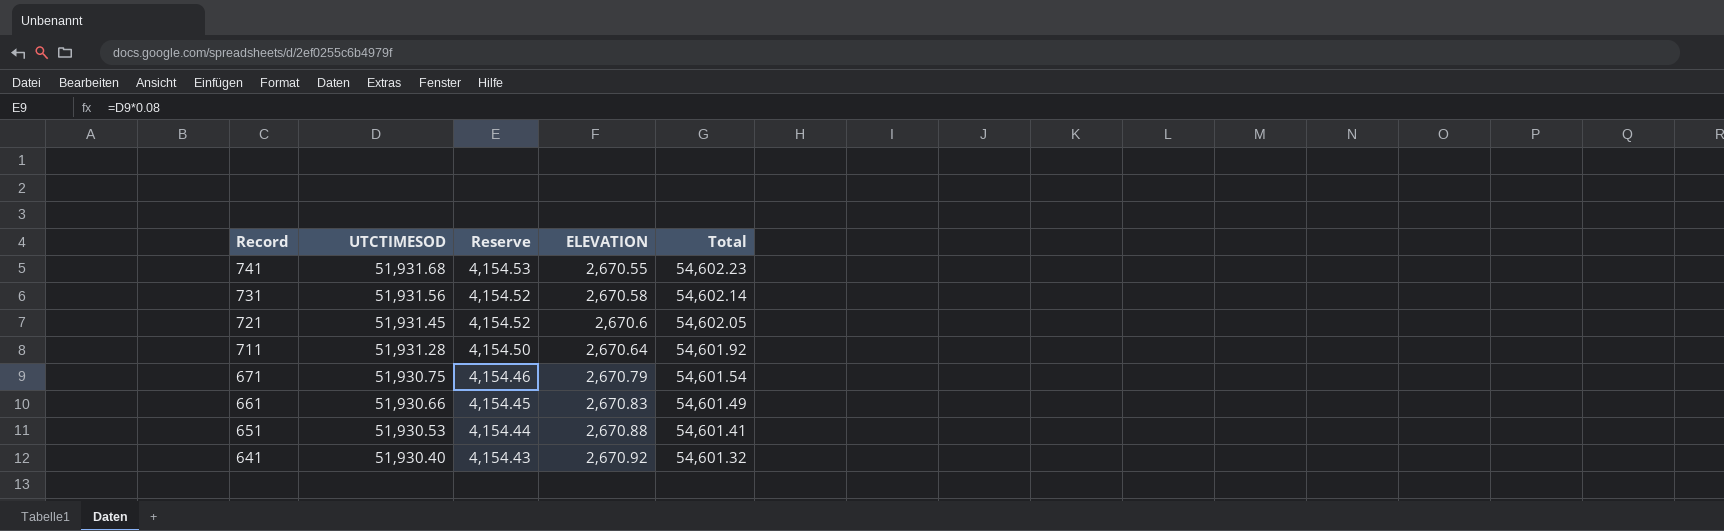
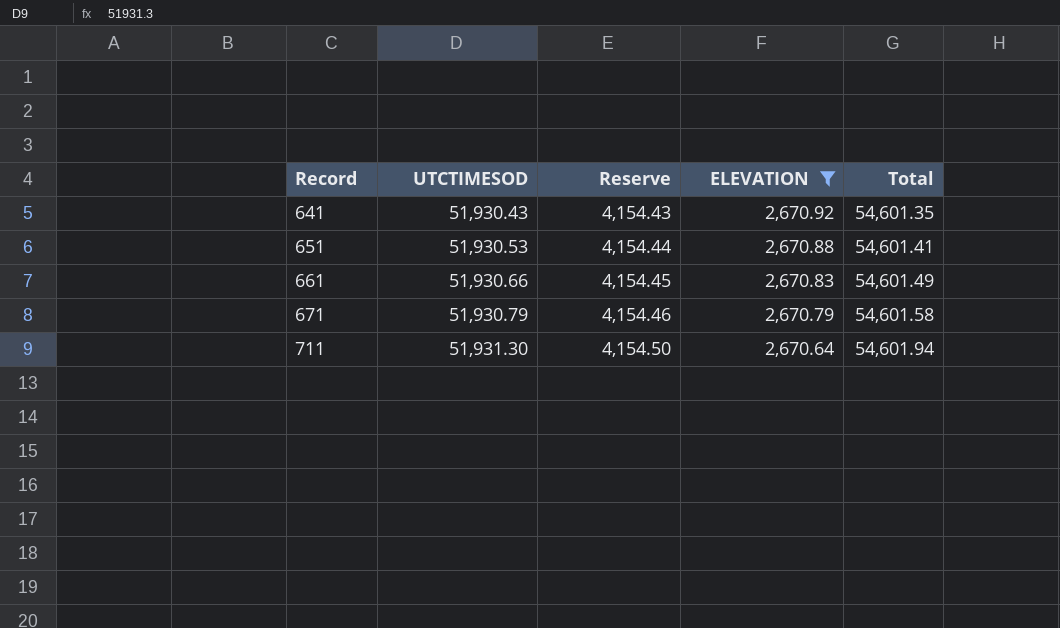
filter: none -> ELEVATION >= 2,670.64
row order: Record descending -> Record ascending
641 | UTCTIMESOD: 51,930.40 -> 51,930.43
641 | Total: 54,601.32 -> 54,601.35
671 | UTCTIMESOD: 51,930.75 -> 51,930.79
671 | Total: 54,601.54 -> 54,601.58
711 | UTCTIMESOD: 51,931.28 -> 51,931.30
711 | Total: 54,601.92 -> 54,601.94

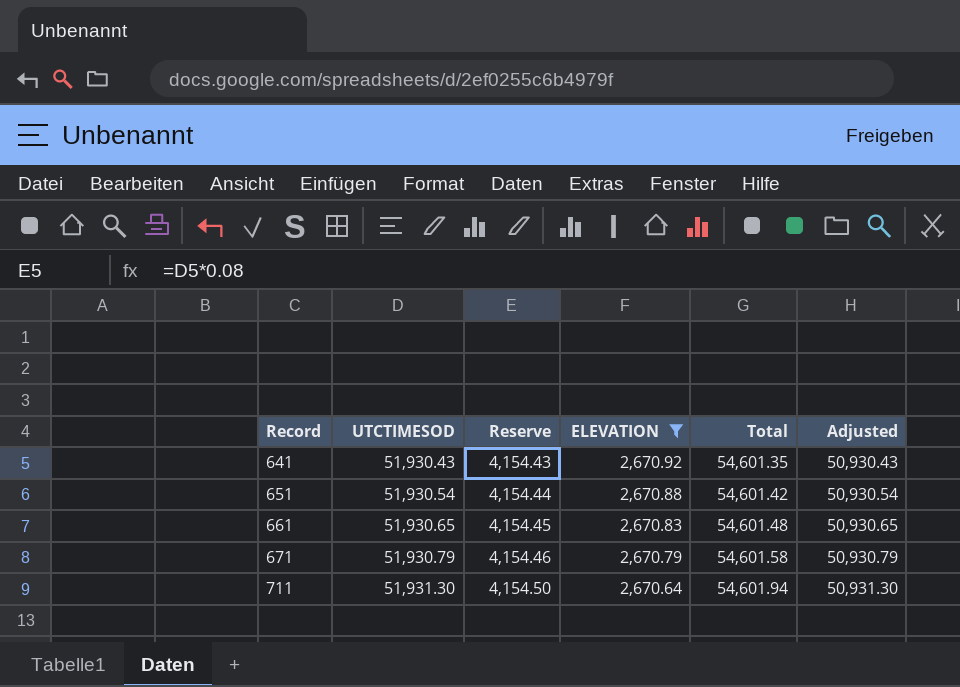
column Adjusted | formula: none -> [UTCTIMESOD] - 1000
651 | UTCTIMESOD: 51,930.53 -> 51,930.54
651 | Total: 54,601.41 -> 54,601.42
661 | UTCTIMESOD: 51,930.66 -> 51,930.65
661 | Total: 54,601.49 -> 54,601.48

